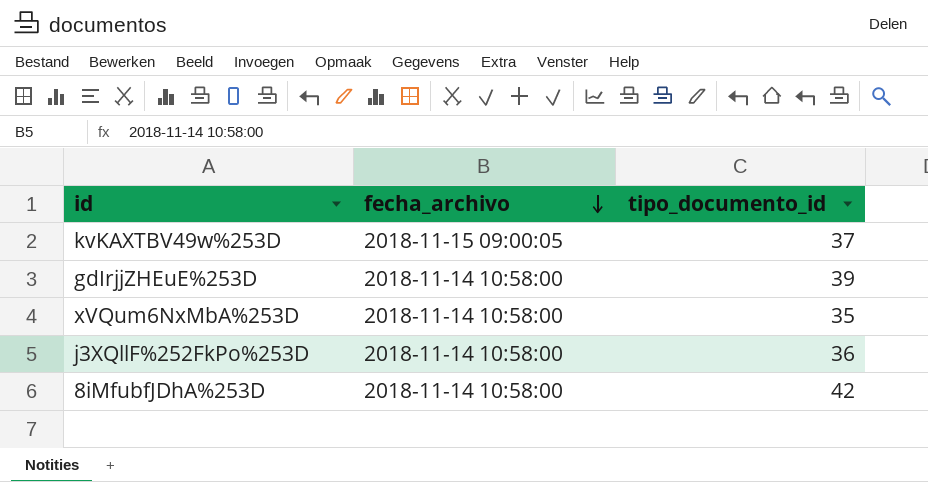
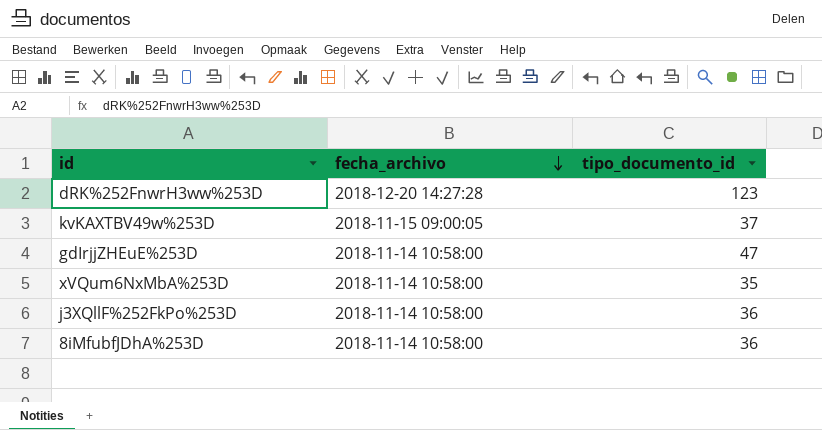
row dRK%252FnwrH3ww%253D: none -> 2018-12-20 14:27:28 | 123
gdIrjjZHEuE%253D | tipo_documento_id: 39 -> 47
8iMfubfJDhA%253D | tipo_documento_id: 42 -> 36

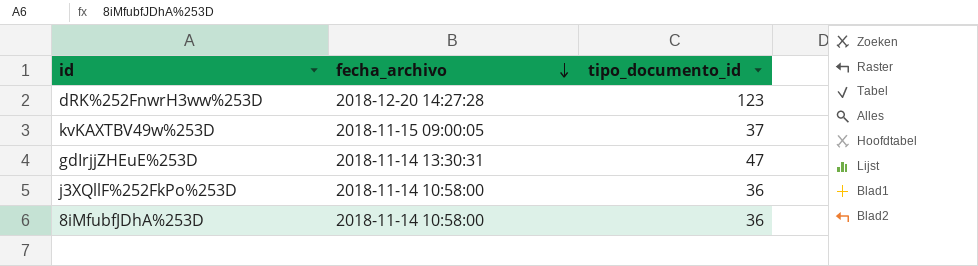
row xVQum6NxMbA%253D: 2018-11-14 10:58:00 | 35 -> none
gdIrjjZHEuE%253D | fecha_archivo: 2018-11-14 10:58:00 -> 2018-11-14 13:30:31

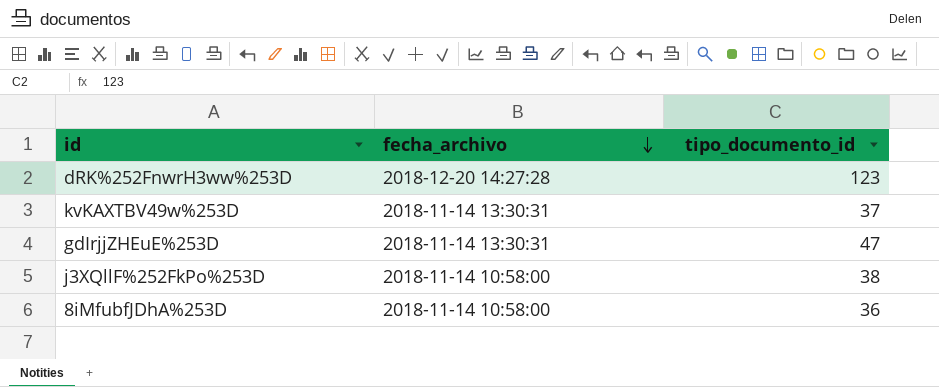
kvKAXTBV49w%253D | fecha_archivo: 2018-11-15 09:00:05 -> 2018-11-14 13:30:31
j3XQllF%252FkPo%253D | tipo_documento_id: 36 -> 38

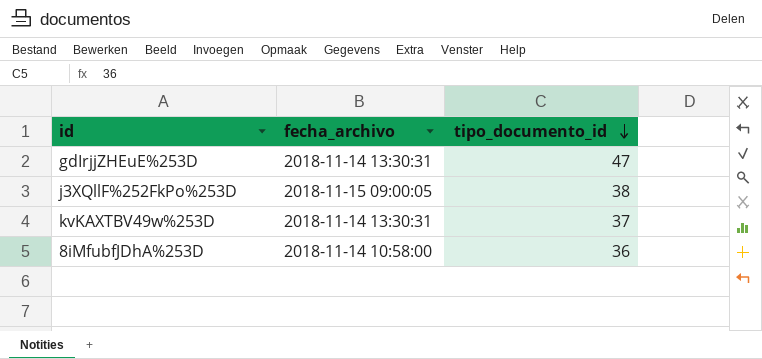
row order: fecha_archivo descending -> tipo_documento_id descending
row dRK%252FnwrH3ww%253D: 2018-12-20 14:27:28 | 123 -> none
j3XQllF%252FkPo%253D | fecha_archivo: 2018-11-14 10:58:00 -> 2018-11-15 09:00:05

